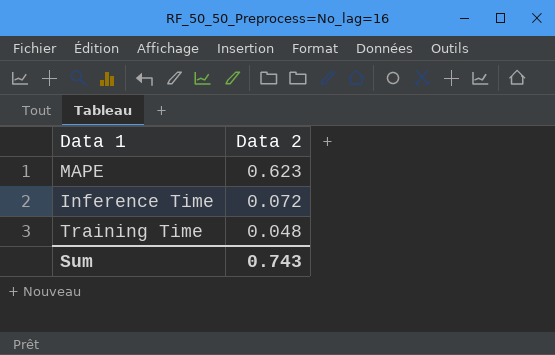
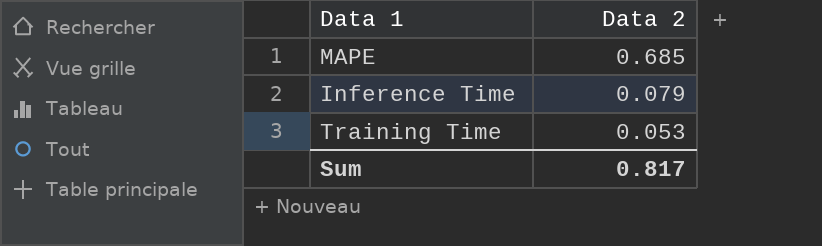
MAPE | Data 2: 0.623 -> 0.685
Inference Time | Data 2: 0.072 -> 0.079
Training Time | Data 2: 0.048 -> 0.053
Sum | Data 2: 0.743 -> 0.817

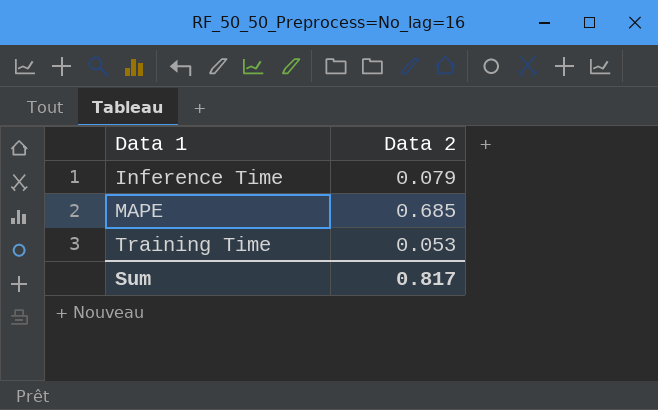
row order: Data 2 descending -> Data 1 ascending

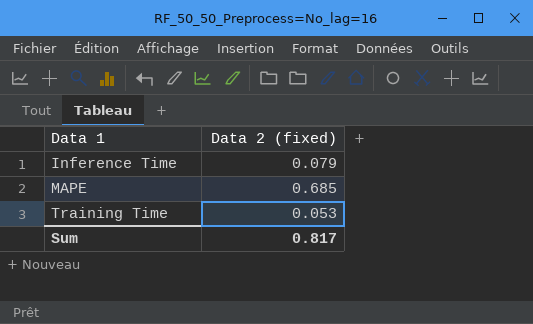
column name: Data 2 -> Data 2 (fixed)

